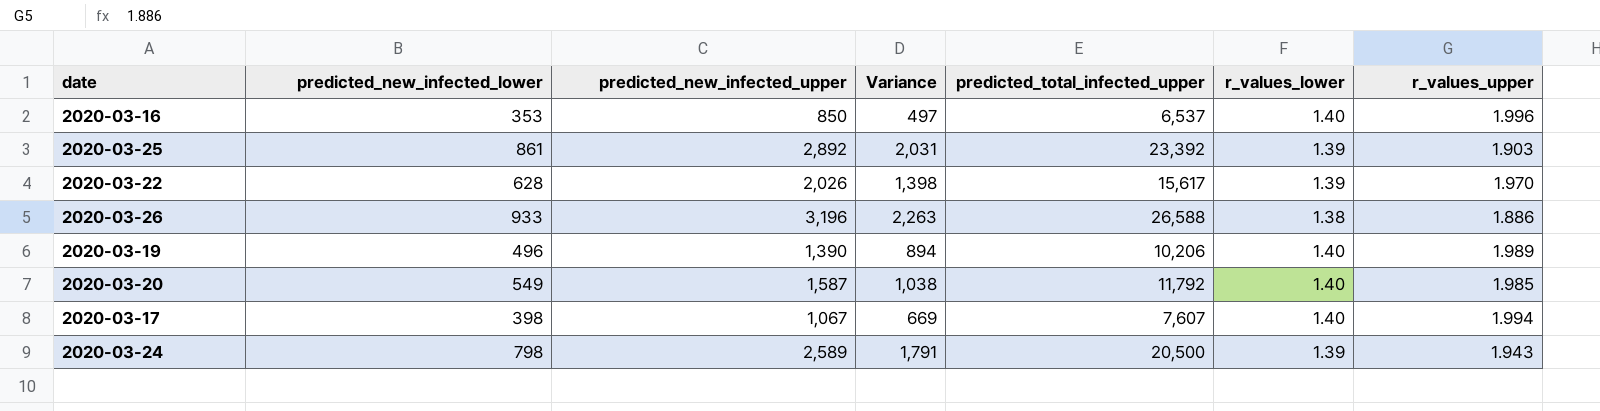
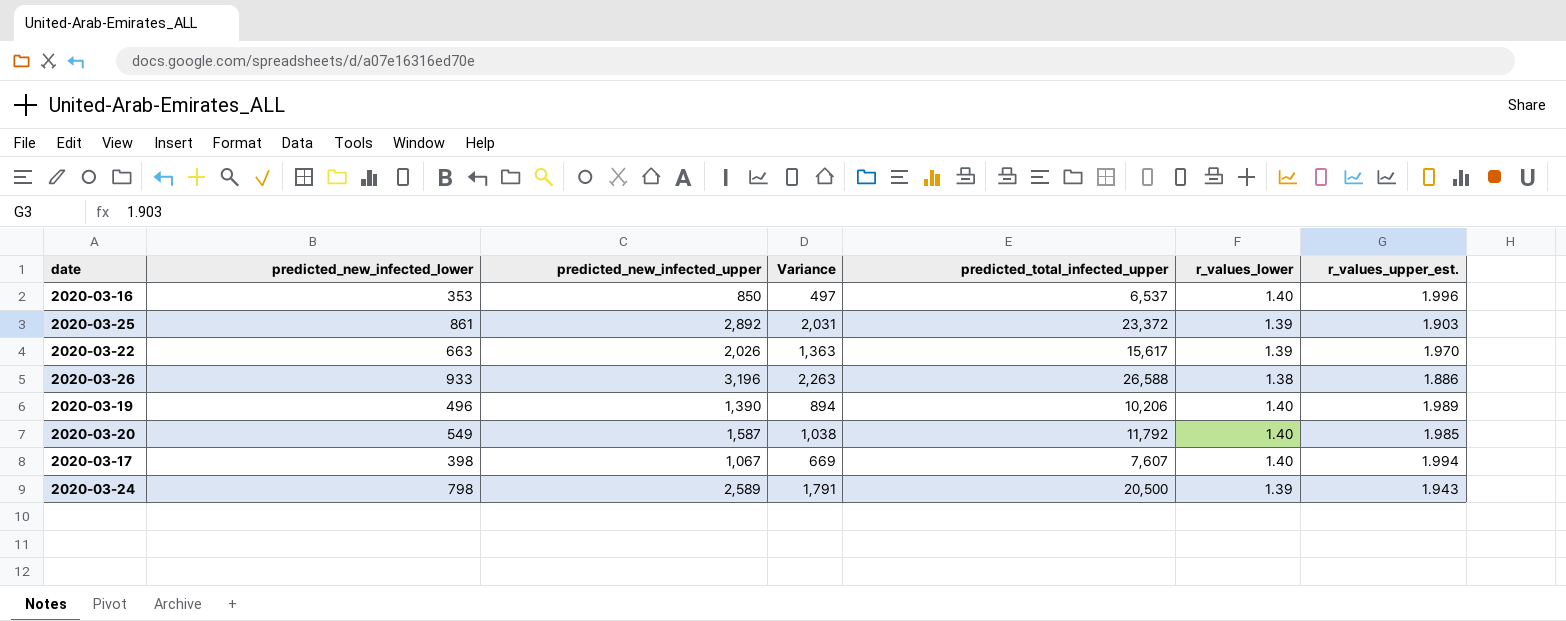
column name: r_values_upper -> r_values_upper_est.
2020-03-25 | predicted_total_infected_upper: 23,392 -> 23,372
2020-03-22 | predicted_new_infected_lower: 628 -> 663
2020-03-22 | Variance: 1,398 -> 1,363

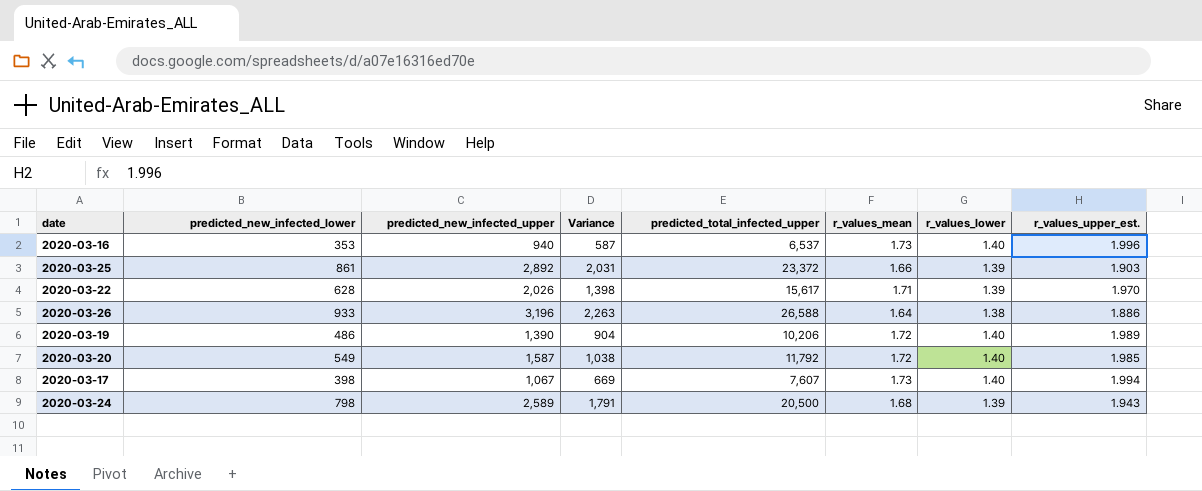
column r_values_mean | position: none -> 6
2020-03-16 | predicted_new_infected_upper: 850 -> 940
2020-03-16 | Variance: 497 -> 587
2020-03-22 | predicted_new_infected_lower: 663 -> 628
2020-03-22 | Variance: 1,363 -> 1,398
2020-03-19 | predicted_new_infected_lower: 496 -> 486
2020-03-19 | Variance: 894 -> 904

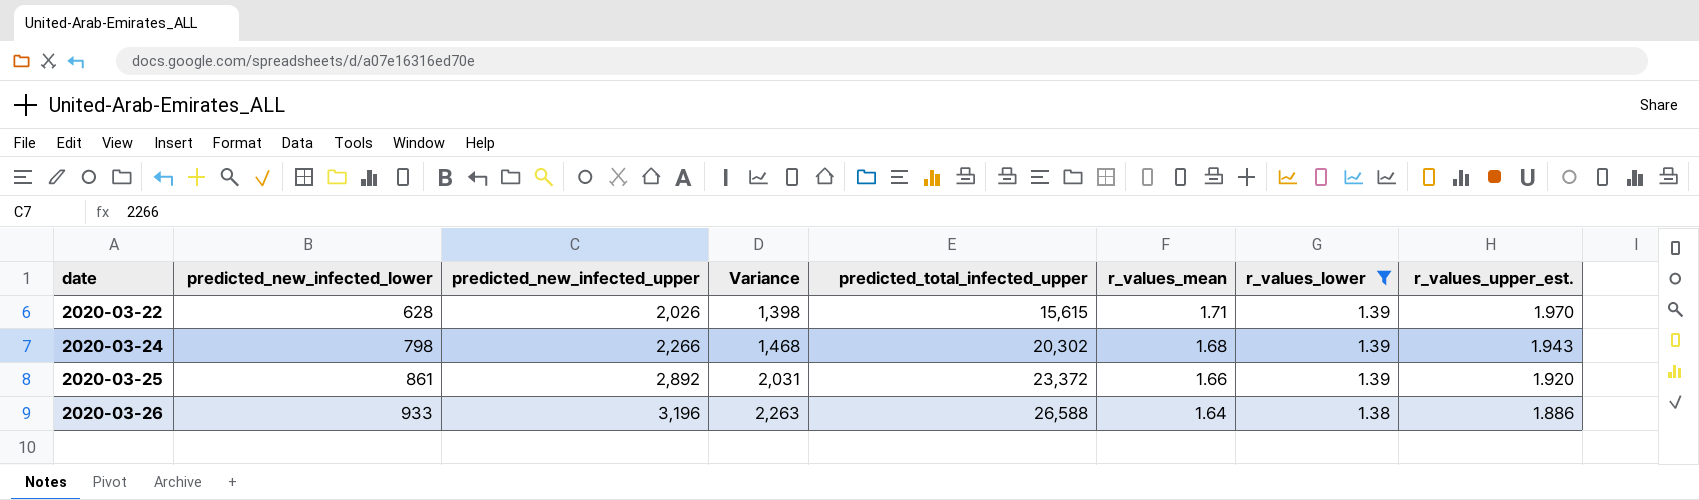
filter: none -> r_values_lower != 1.40
row order: none -> date ascending
2020-03-22 | predicted_total_infected_upper: 15,617 -> 15,615
2020-03-24 | predicted_new_infected_upper: 2,589 -> 2,266
2020-03-24 | Variance: 1,791 -> 1,468
2020-03-24 | predicted_total_infected_upper: 20,500 -> 20,302
2020-03-25 | r_values_upper_est.: 1.903 -> 1.920

